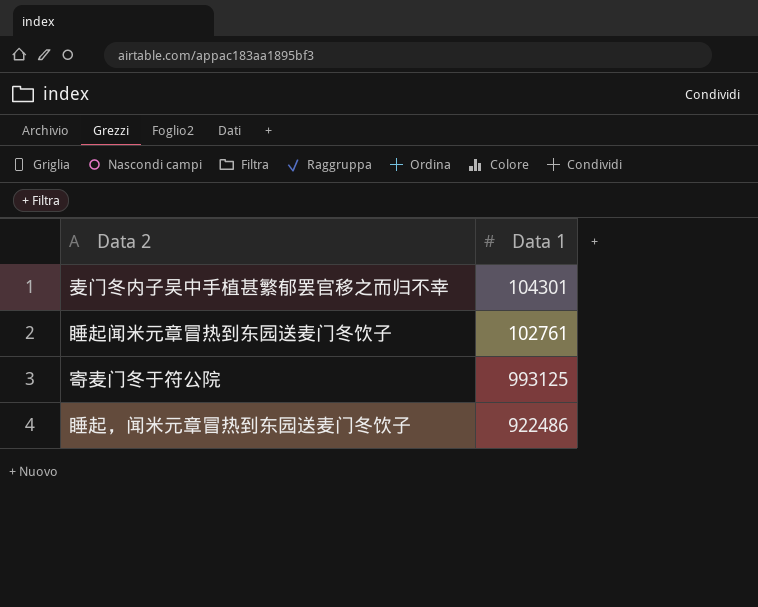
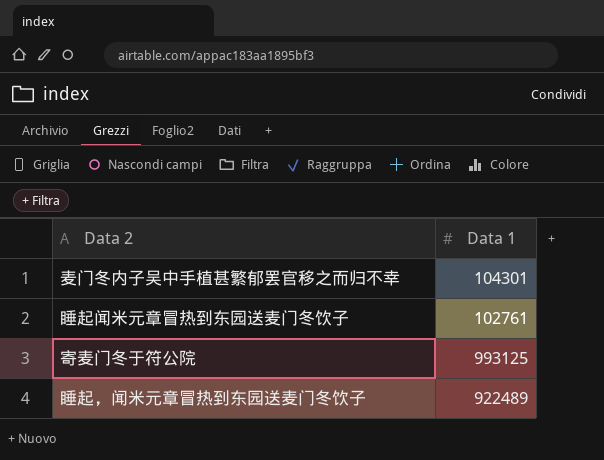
睡起，闻米元章冒热到东园送麦门冬饮子 | Data 1: 922486 -> 922489

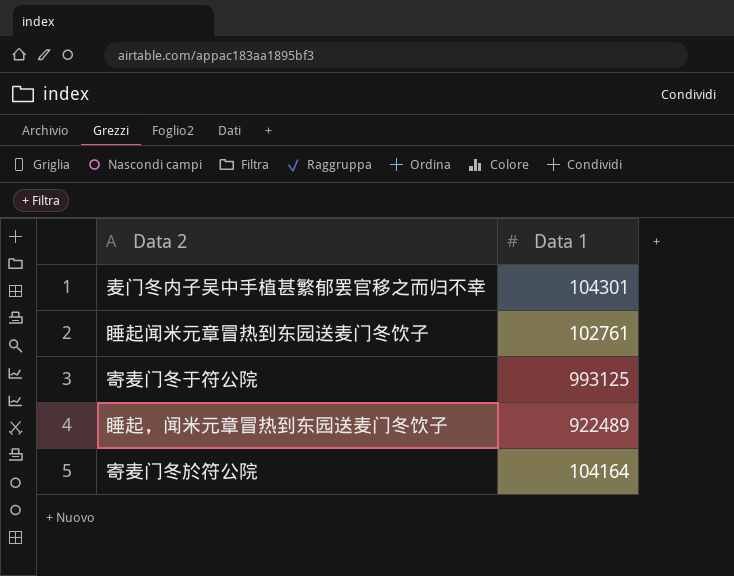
row 寄麦门冬於符公院: none -> 104164

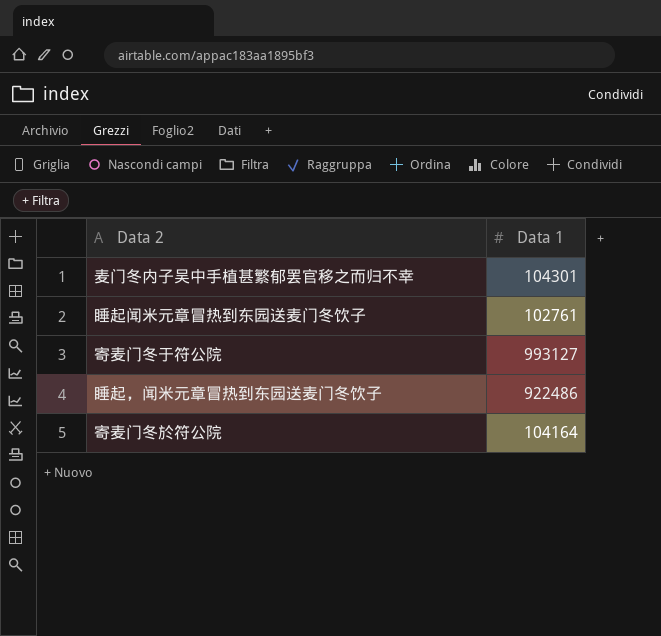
寄麦门冬于符公院 | Data 1: 993125 -> 993127
睡起，闻米元章冒热到东园送麦门冬饮子 | Data 1: 922489 -> 922486

